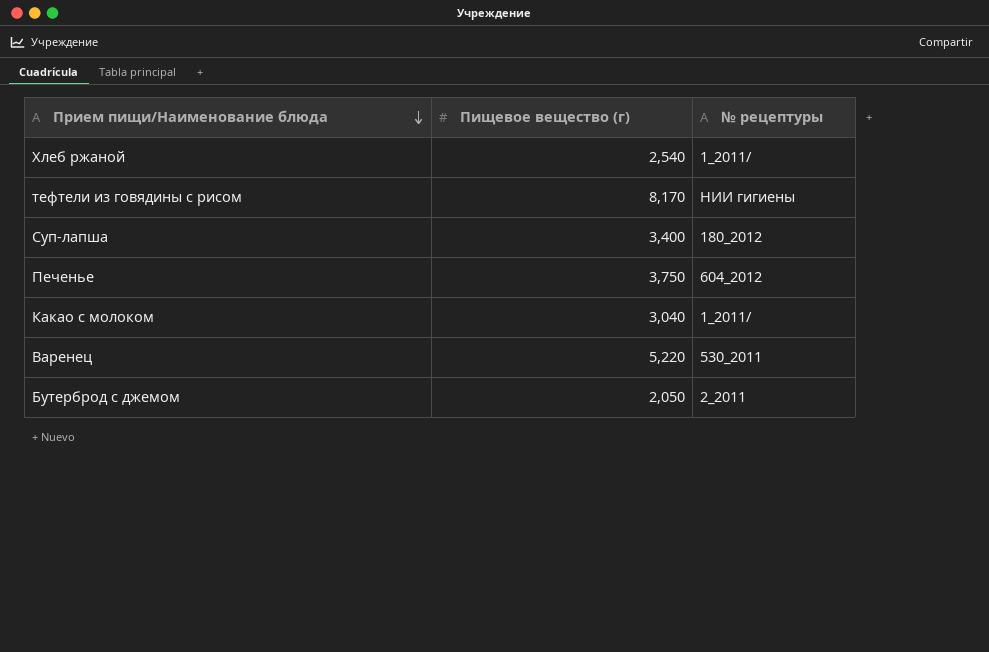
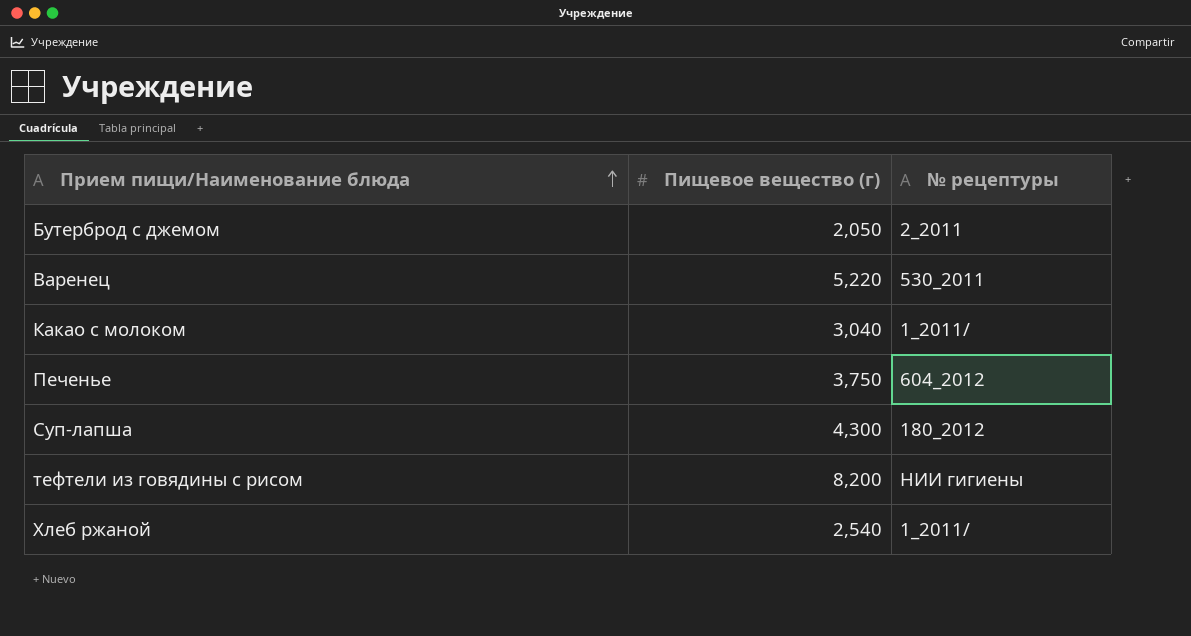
row order: Прием пищи/Наименование блюда descending -> Прием пищи/Наименование блюда ascending
Суп-лапша | Пищевое вещество (г): 3,400 -> 4,300
тефтели из говядины с рисом | Пищевое вещество (г): 8,170 -> 8,200

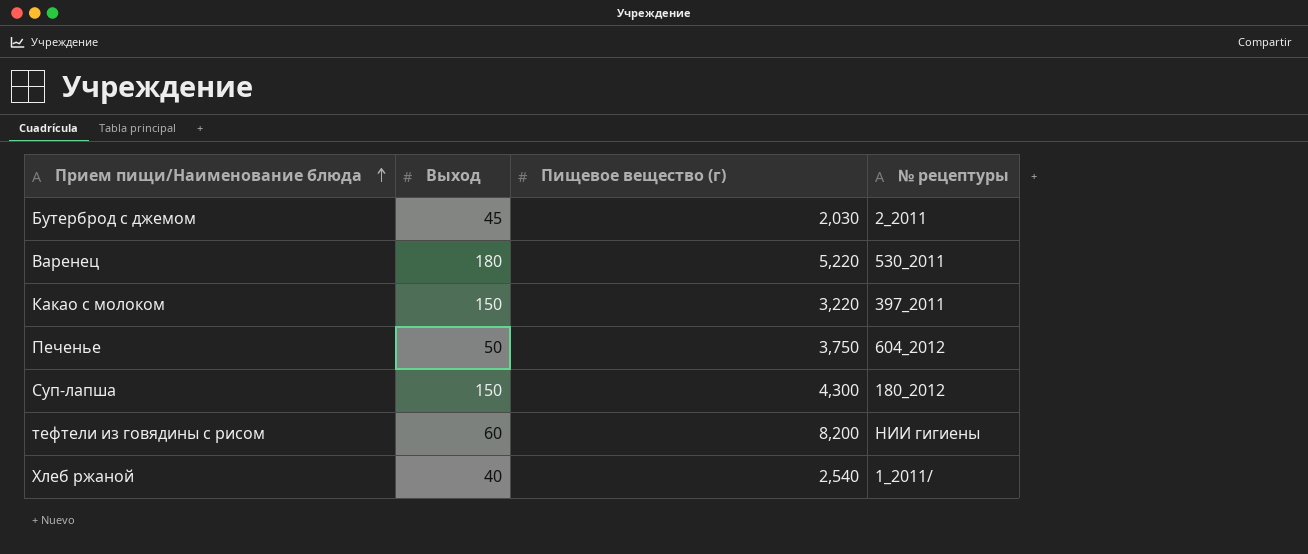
column Выход | position: none -> 2
Бутерброд с джемом | Пищевое вещество (г): 2,050 -> 2,030
Какао с молоком | Пищевое вещество (г): 3,040 -> 3,220
Какао с молоком | № рецептуры: 1_2011/ -> 397_2011

